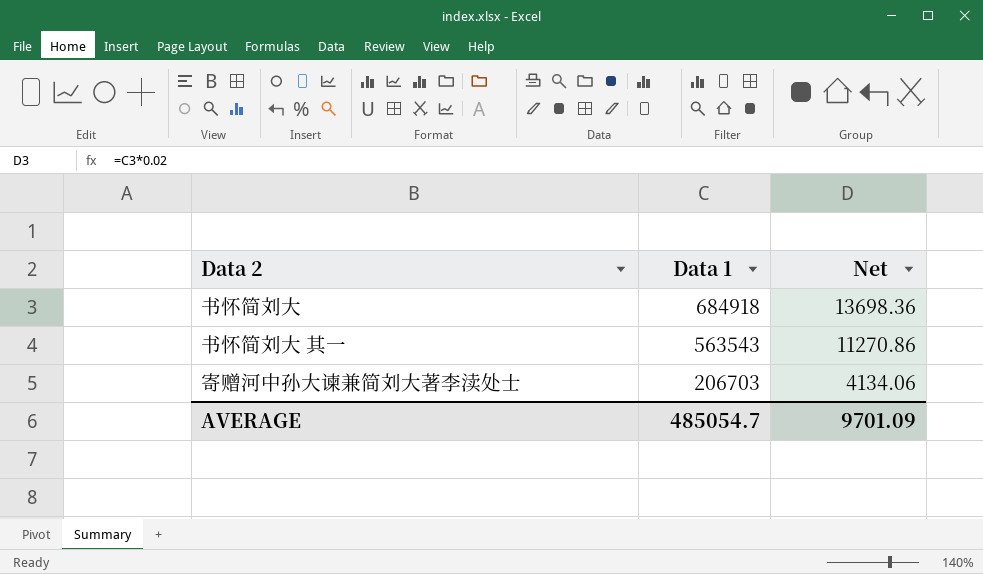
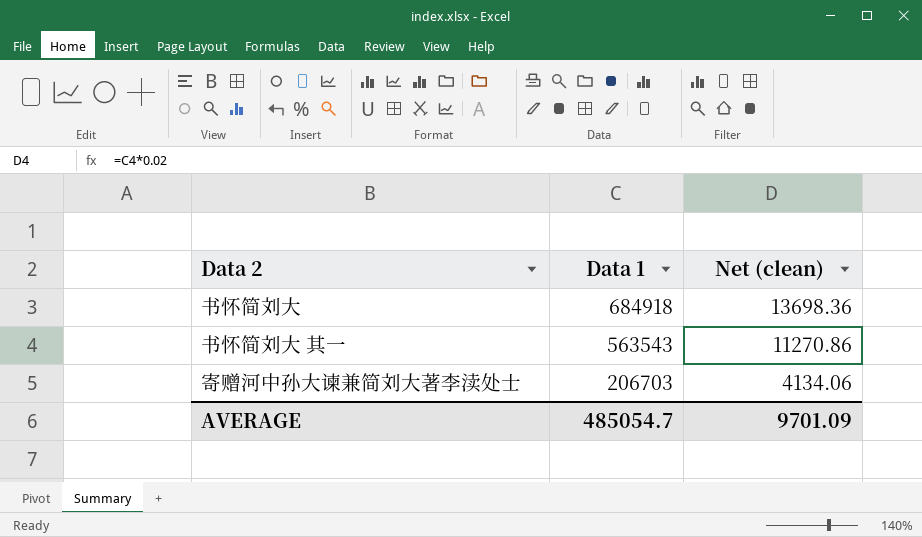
column name: Net -> Net (clean)

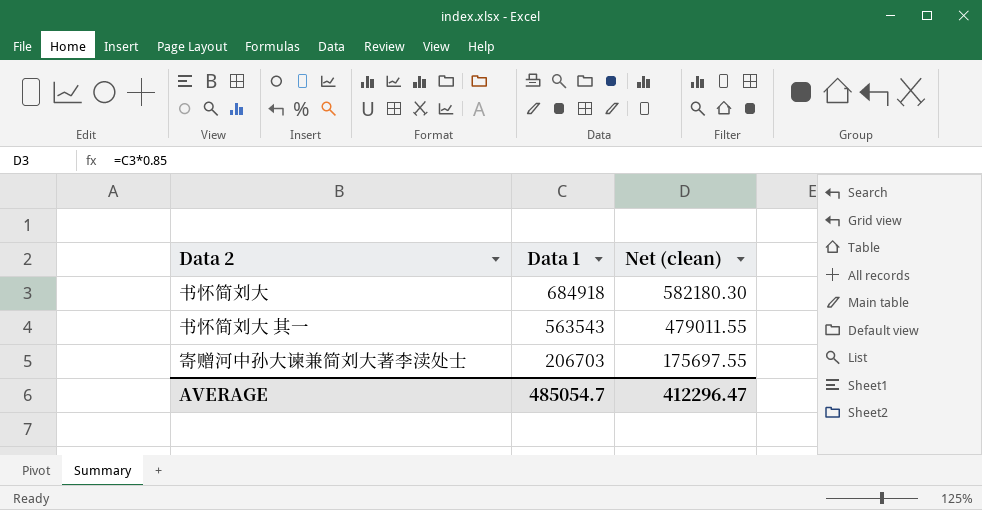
column Net (clean) | formula: [Data 1] * 0.02 -> [Data 1] * 0.85
AVERAGE | Net (clean): 9701.09 -> 412296.47

